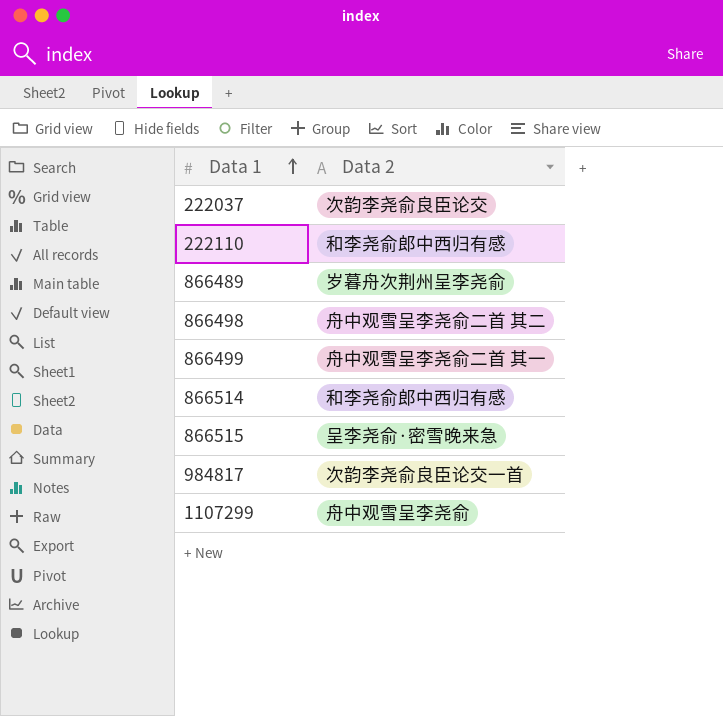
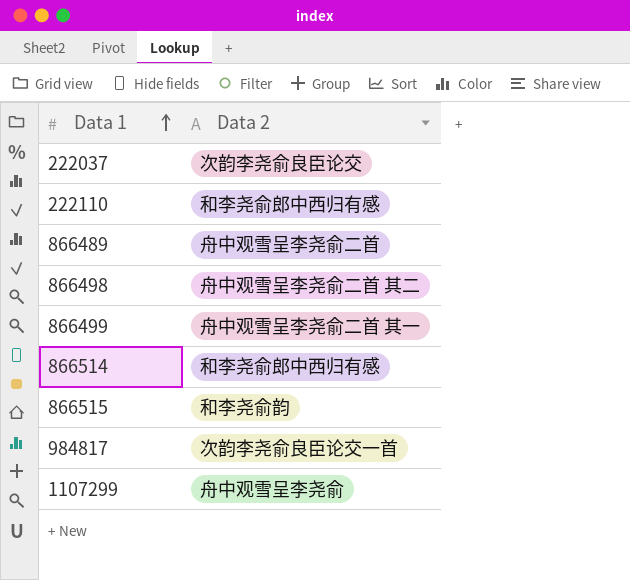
866489 | Data 2: 岁暮舟次荆州呈李尧俞 -> 舟中观雪呈李尧俞二首
866515 | Data 2: 呈李尧俞·密雪晚来急 -> 和李尧俞韵

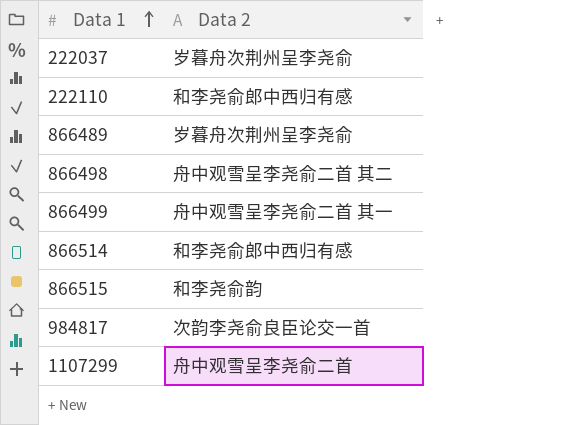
222037 | Data 2: 次韵李尧俞良臣论交 -> 岁暮舟次荆州呈李尧俞
866489 | Data 2: 舟中观雪呈李尧俞二首 -> 岁暮舟次荆州呈李尧俞
1107299 | Data 2: 舟中观雪呈李尧俞 -> 舟中观雪呈李尧俞二首

